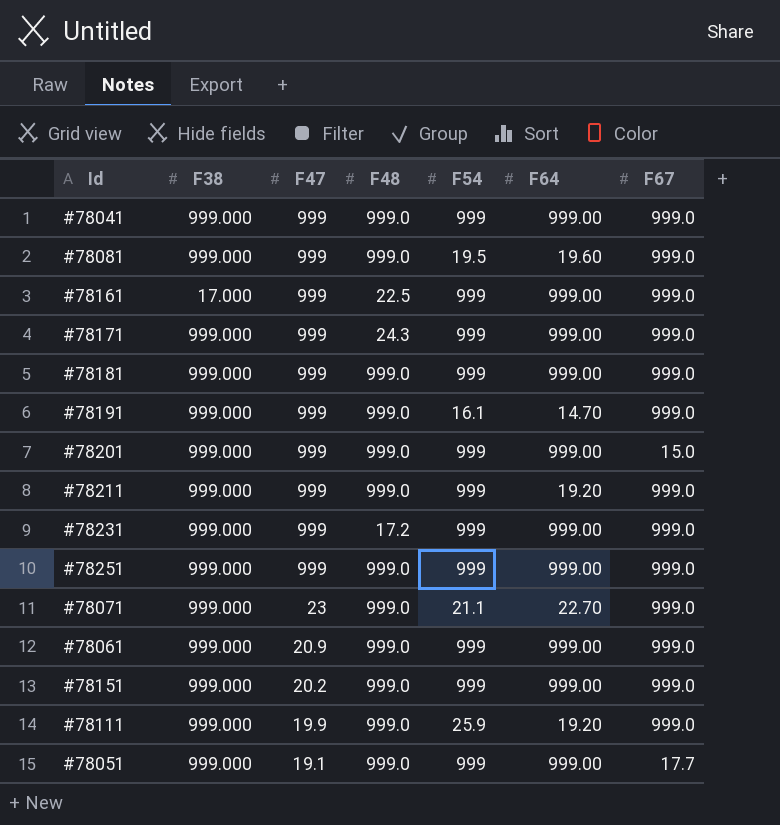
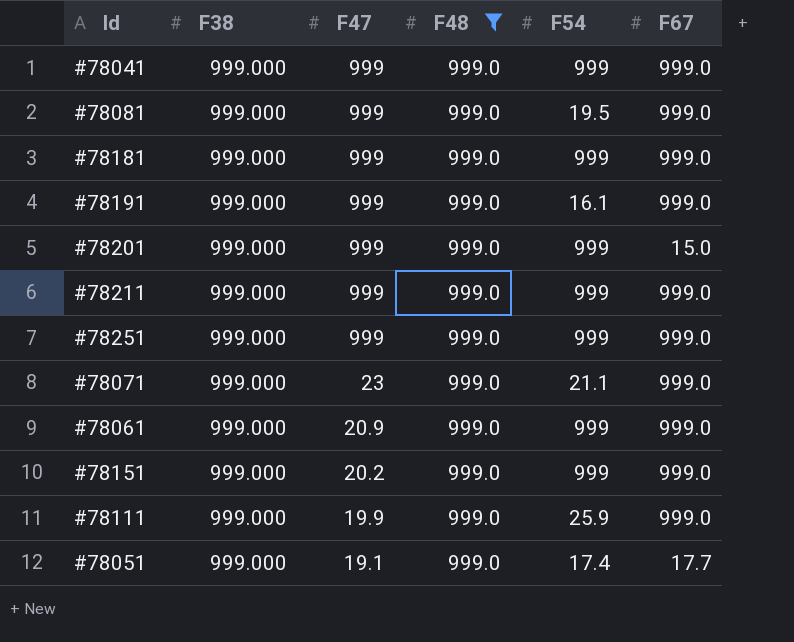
filter: none -> F48 = 999.0
column F64 | position: 6 -> none
#78051 | F54: 999 -> 17.4

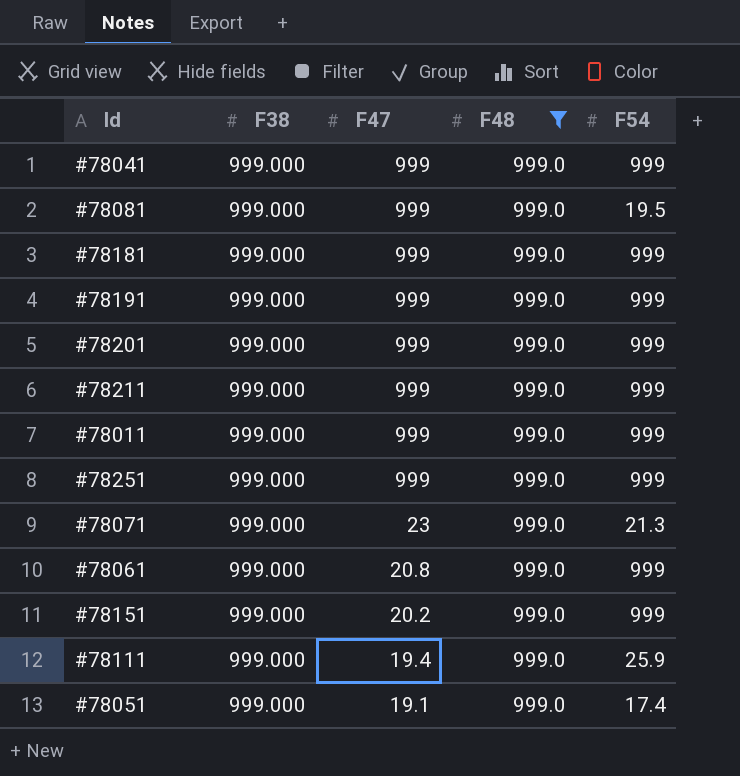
column F67 | position: 6 -> none
#78191 | F54: 16.1 -> 999
row #78011: none -> 999.000 | 999 | 999.0 | 999
#78071 | F54: 21.1 -> 21.3
#78061 | F47: 20.9 -> 20.8
#78111 | F47: 19.9 -> 19.4

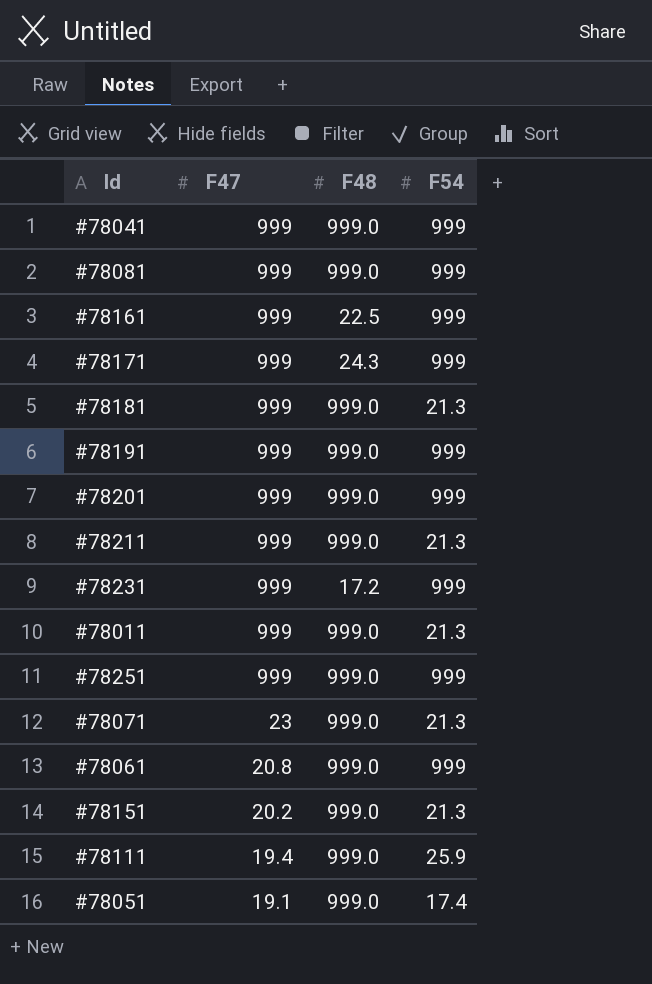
filter: F48 = 999.0 -> none
column F38 | position: 2 -> none
#78081 | F54: 19.5 -> 999
#78181 | F54: 999 -> 21.3
#78211 | F54: 999 -> 21.3
#78011 | F54: 999 -> 21.3
#78151 | F54: 999 -> 21.3

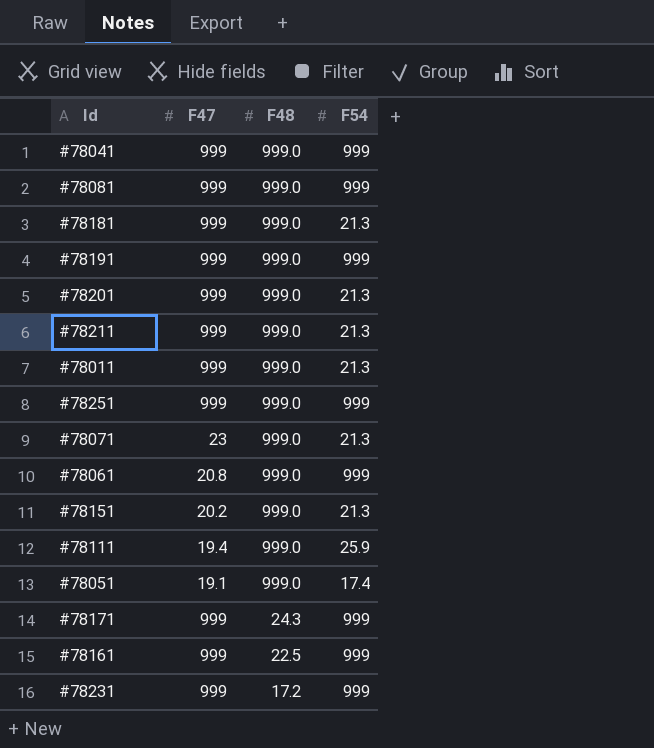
row order: F47 descending -> F48 descending
#78201 | F54: 999 -> 21.3

